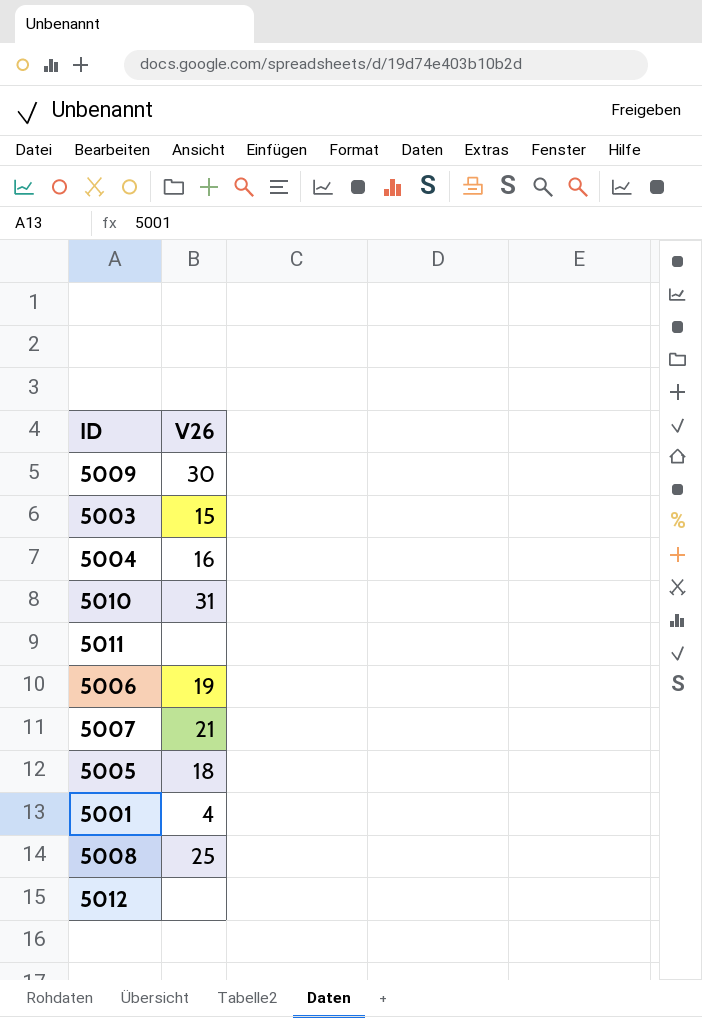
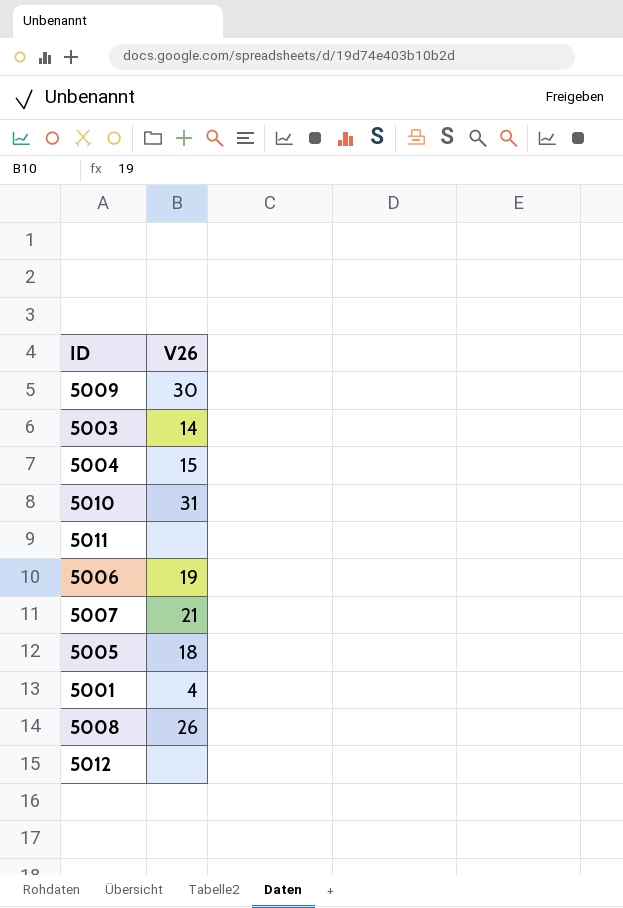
5003 | V26: 15 -> 14
5004 | V26: 16 -> 15
5008 | V26: 25 -> 26

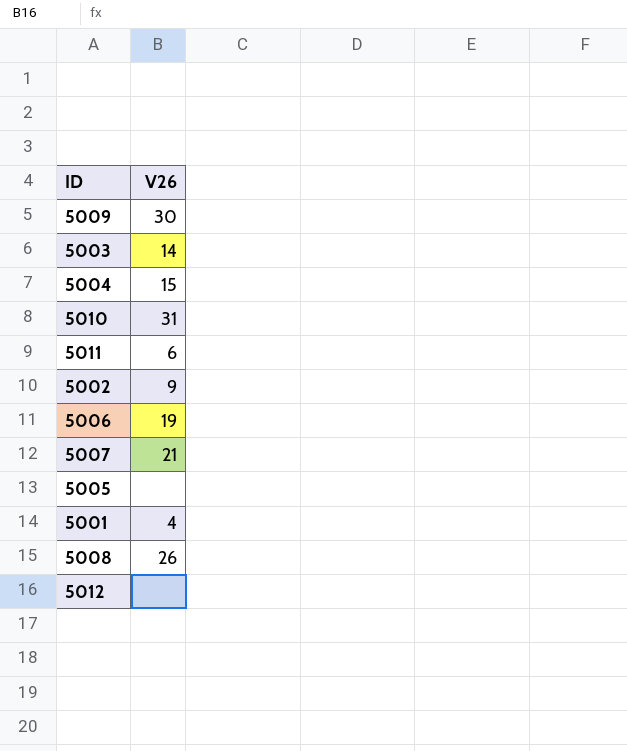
5011 | V26: none -> 6
row 5002: none -> 9
5005 | V26: 18 -> none

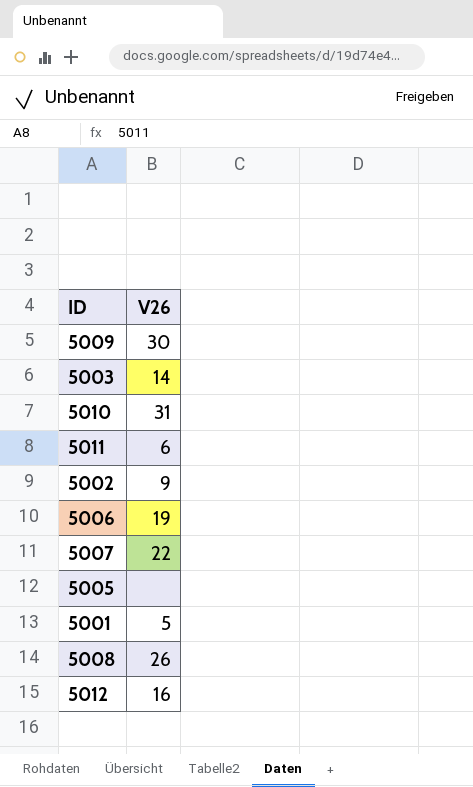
row 5004: 15 -> none
5007 | V26: 21 -> 22
5001 | V26: 4 -> 5
5012 | V26: none -> 16

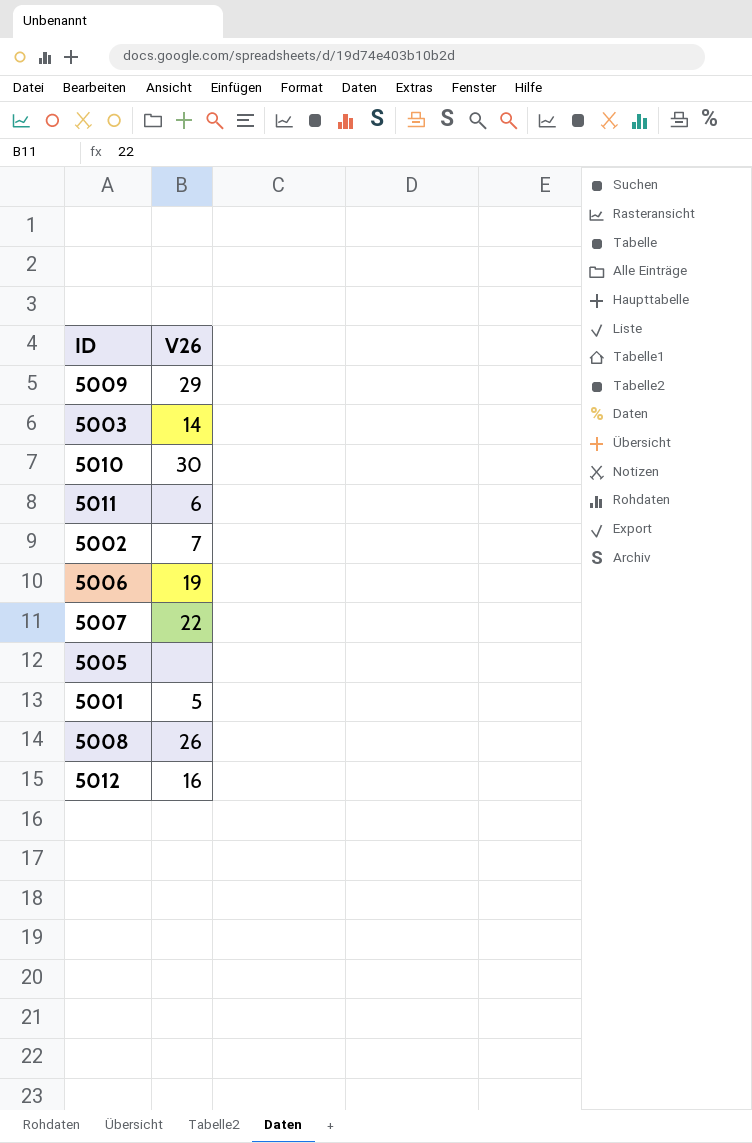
5009 | V26: 30 -> 29
5010 | V26: 31 -> 30
5002 | V26: 9 -> 7

